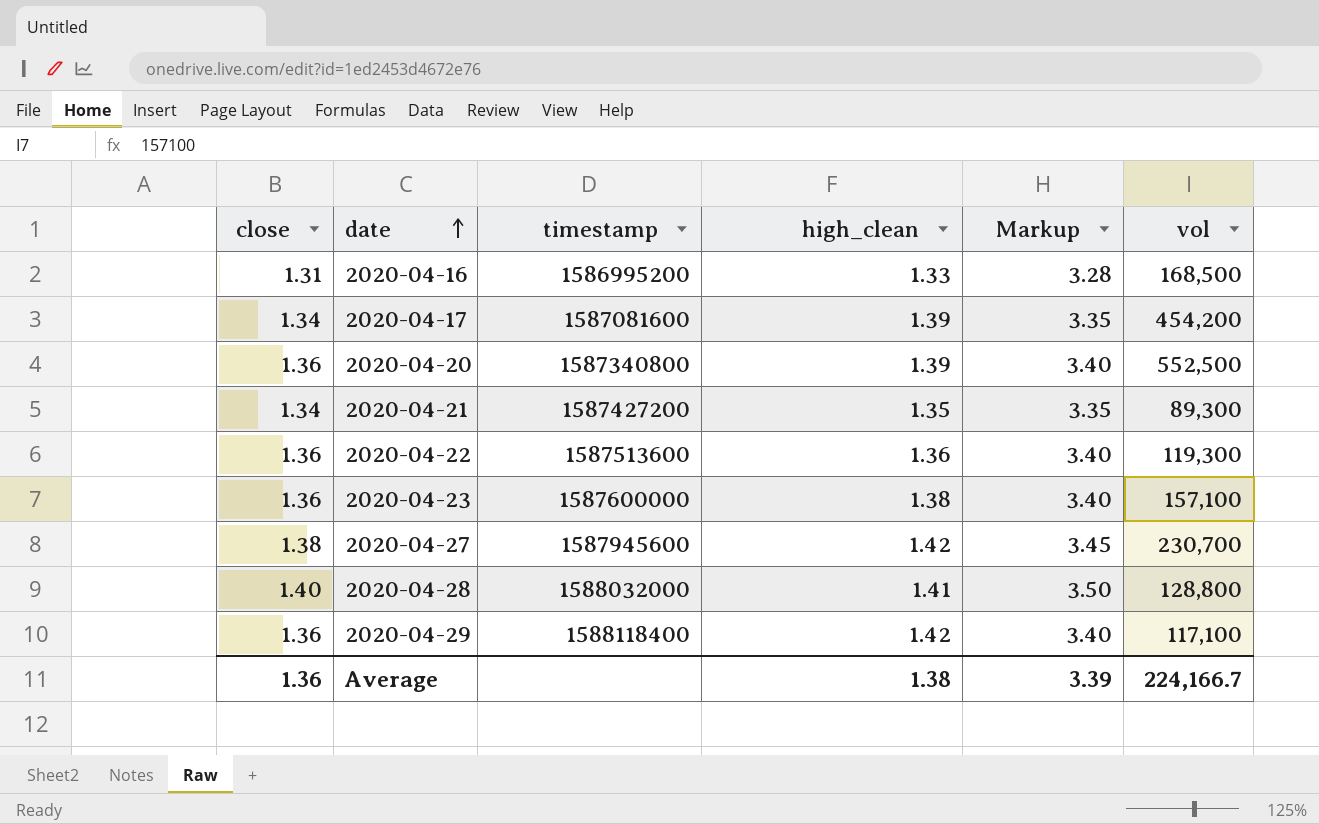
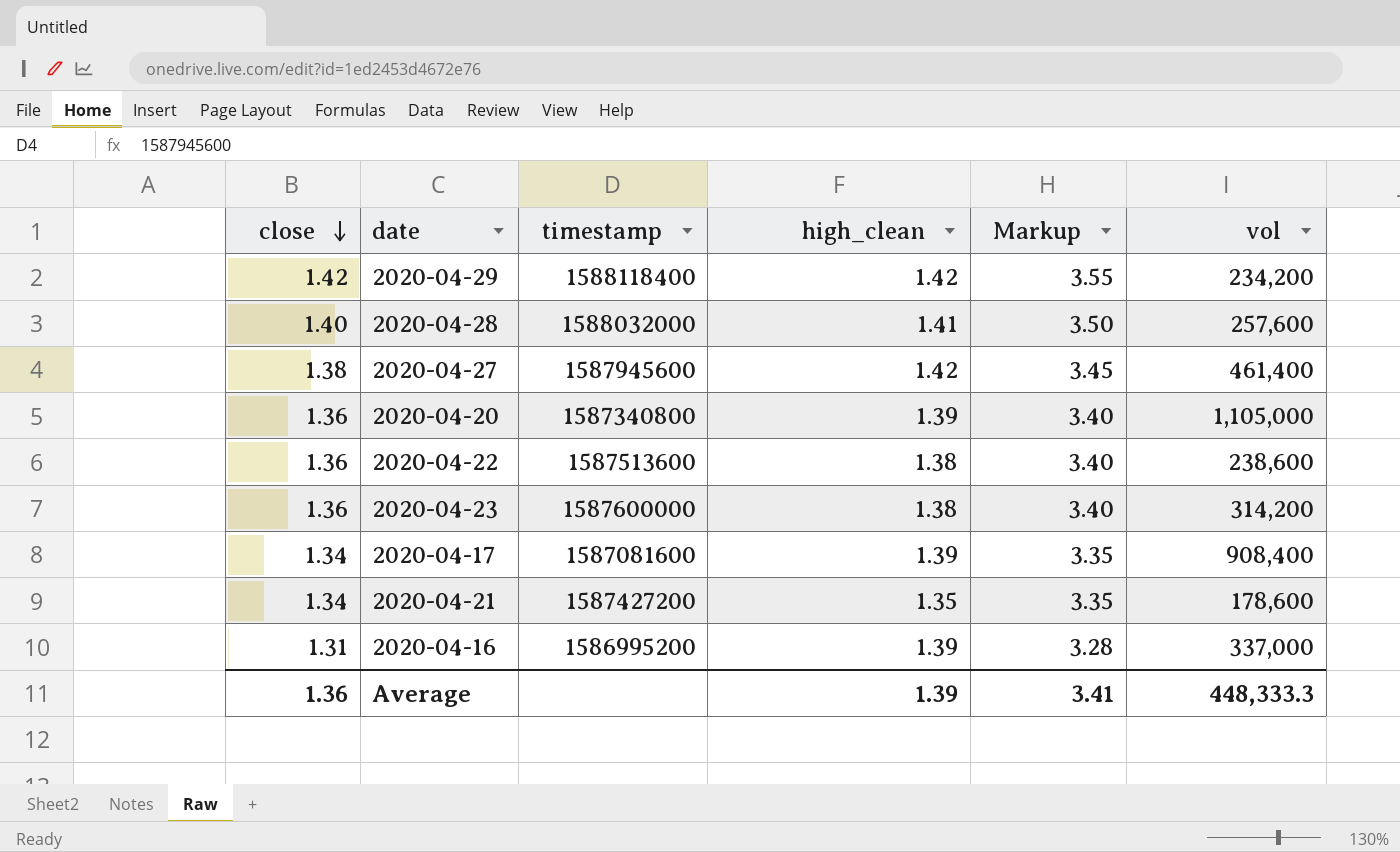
row order: date ascending -> close descending
2020-04-29 | close: 1.36 -> 1.42
2020-04-29 | Markup: 3.40 -> 3.55
2020-04-29 | vol: 117,100 -> 234,200
2020-04-28 | vol: 128,800 -> 257,600
2020-04-27 | vol: 230,700 -> 461,400
2020-04-20 | vol: 552,500 -> 1,105,000
2020-04-22 | high_clean: 1.36 -> 1.38
2020-04-22 | vol: 119,300 -> 238,600
2020-04-23 | vol: 157,100 -> 314,200
2020-04-17 | vol: 454,200 -> 908,400
2020-04-21 | vol: 89,300 -> 178,600
2020-04-16 | high_clean: 1.33 -> 1.39
2020-04-16 | vol: 168,500 -> 337,000
Average | high_clean: 1.38 -> 1.39
Average | Markup: 3.39 -> 3.41
Average | vol: 224,166.7 -> 448,333.3

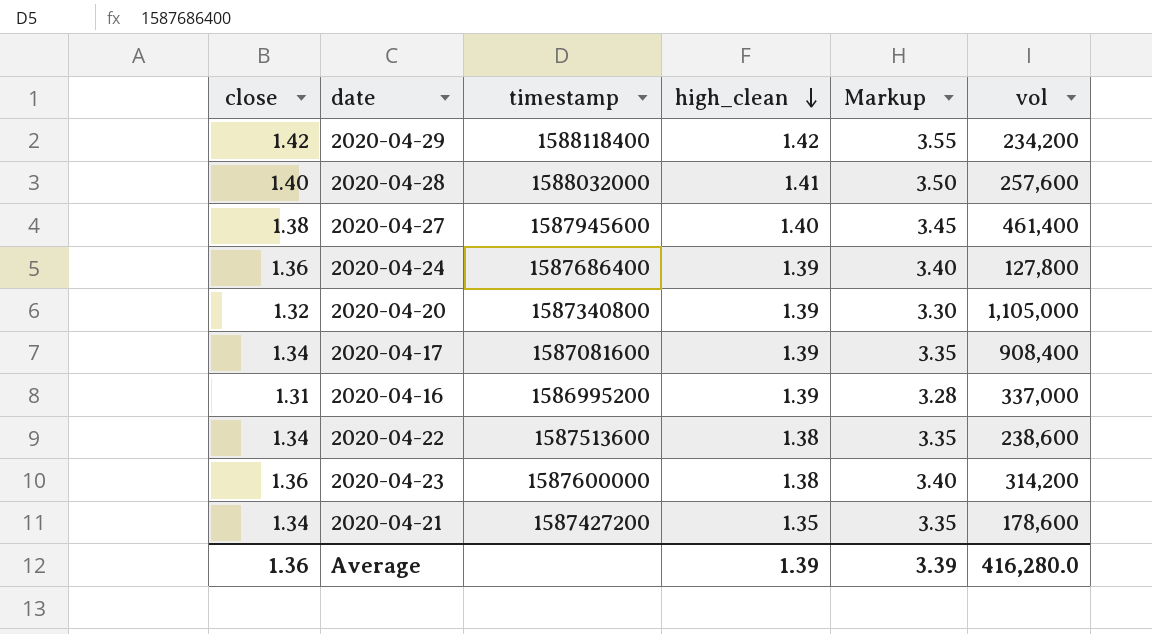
row order: close descending -> high_clean descending
2020-04-27 | high_clean: 1.42 -> 1.40
row 2020-04-24: none -> 1.36 | 1587686400 | 1.39 | 3.40 | 127,800
2020-04-20 | close: 1.36 -> 1.32
2020-04-20 | Markup: 3.40 -> 3.30
2020-04-22 | close: 1.36 -> 1.34
2020-04-22 | Markup: 3.40 -> 3.35
Average | Markup: 3.41 -> 3.39
Average | vol: 448,333.3 -> 416,280.0

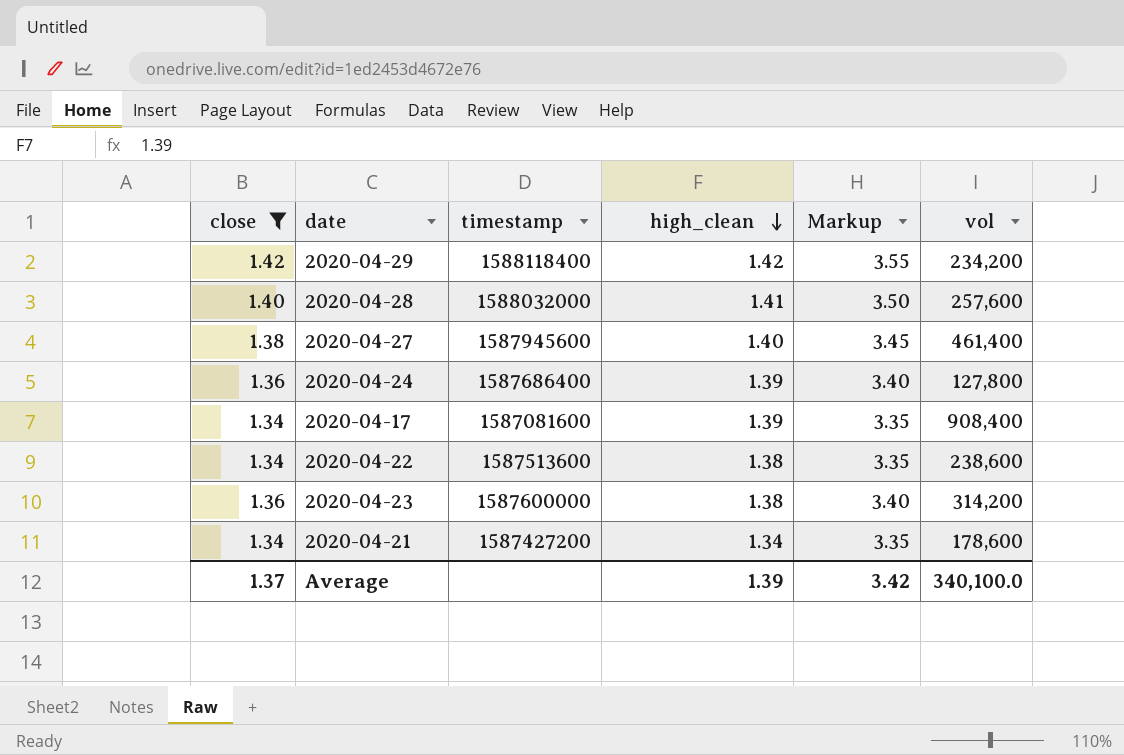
filter: none -> close >= 1.34
2020-04-21 | high_clean: 1.35 -> 1.34
Average | close: 1.36 -> 1.37
Average | Markup: 3.39 -> 3.42
Average | vol: 416,280.0 -> 340,100.0

